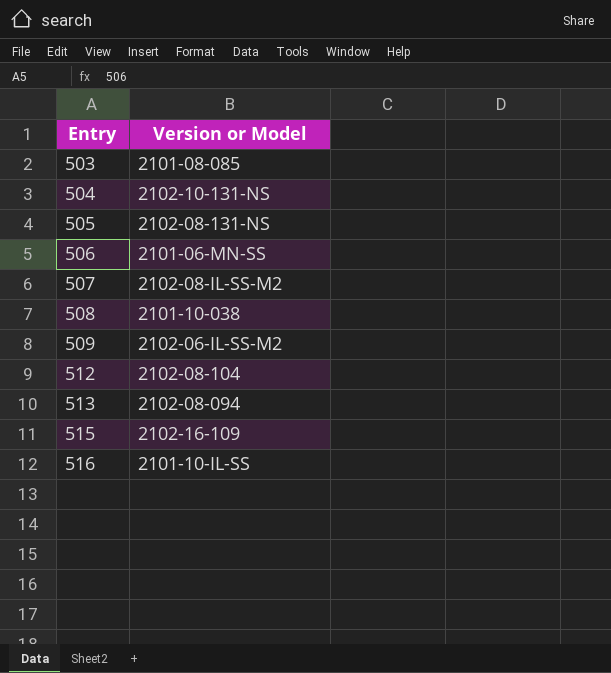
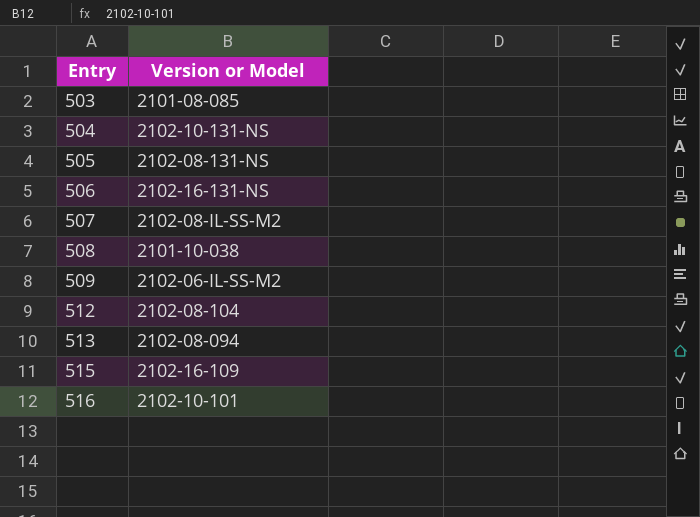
506 | Version or Model: 2101-06-MN-SS -> 2102-16-131-NS
516 | Version or Model: 2101-10-IL-SS -> 2102-10-101

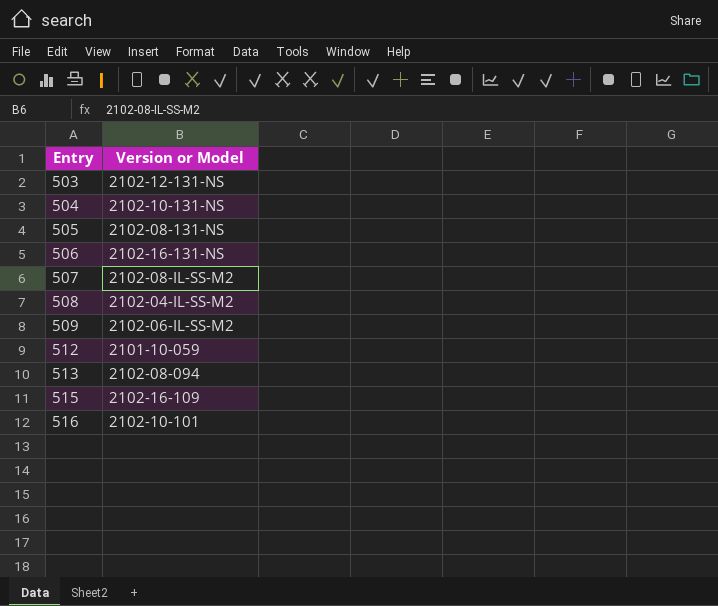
503 | Version or Model: 2101-08-085 -> 2102-12-131-NS
508 | Version or Model: 2101-10-038 -> 2102-04-IL-SS-M2
512 | Version or Model: 2102-08-104 -> 2101-10-059

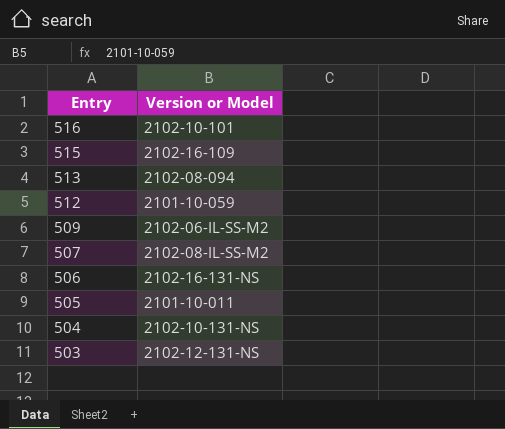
row order: Entry ascending -> Entry descending
row 508: 2102-04-IL-SS-M2 -> none
505 | Version or Model: 2102-08-131-NS -> 2101-10-011

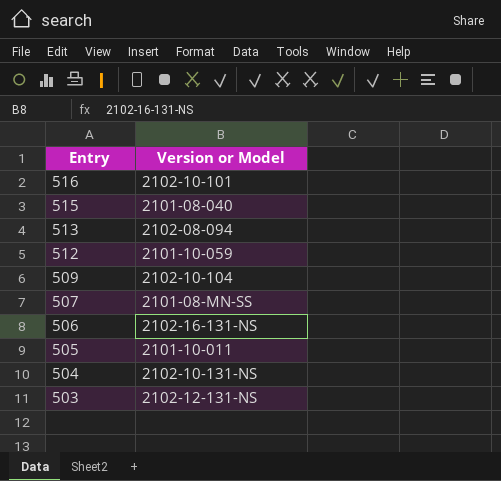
515 | Version or Model: 2102-16-109 -> 2101-08-040
509 | Version or Model: 2102-06-IL-SS-M2 -> 2102-10-104
507 | Version or Model: 2102-08-IL-SS-M2 -> 2101-08-MN-SS

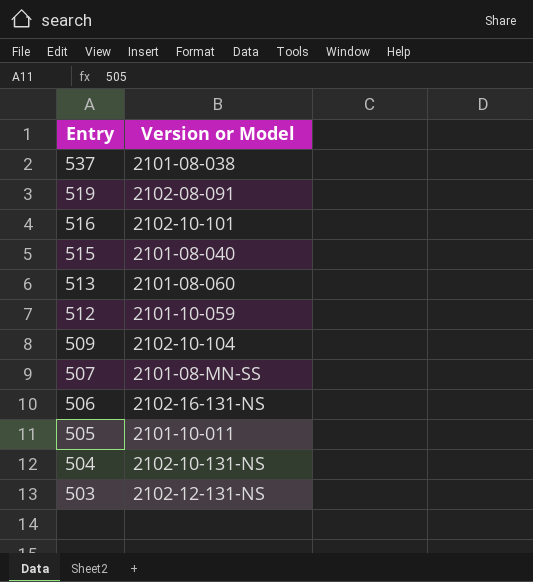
row 537: none -> 2101-08-038
row 519: none -> 2102-08-091
513 | Version or Model: 2102-08-094 -> 2101-08-060

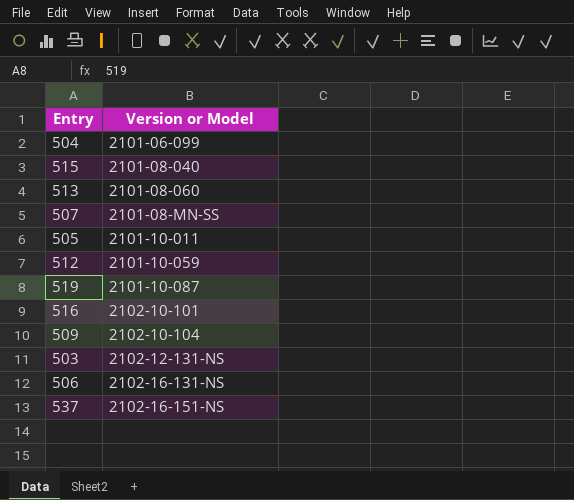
row order: Entry descending -> Version or Model ascending
504 | Version or Model: 2102-10-131-NS -> 2101-06-099
519 | Version or Model: 2102-08-091 -> 2101-10-087
537 | Version or Model: 2101-08-038 -> 2102-16-151-NS

